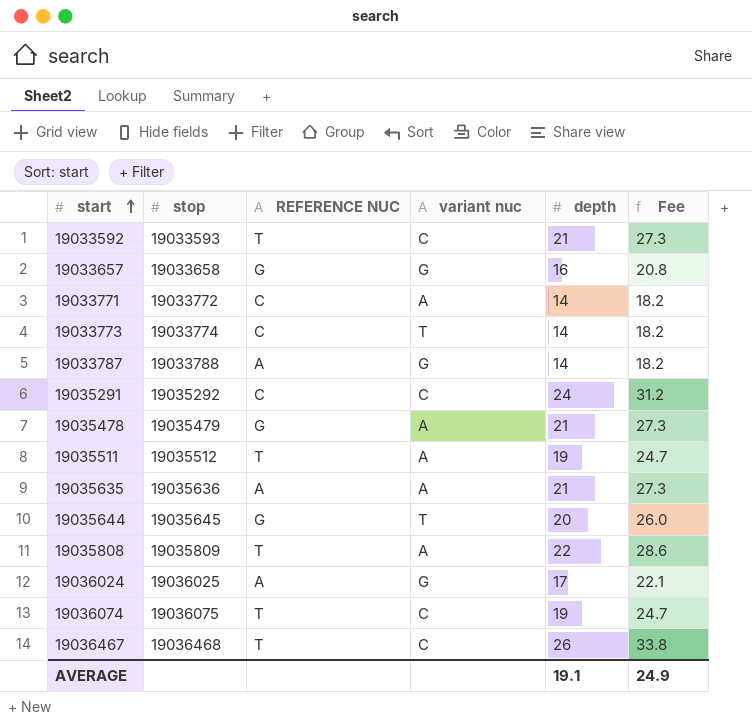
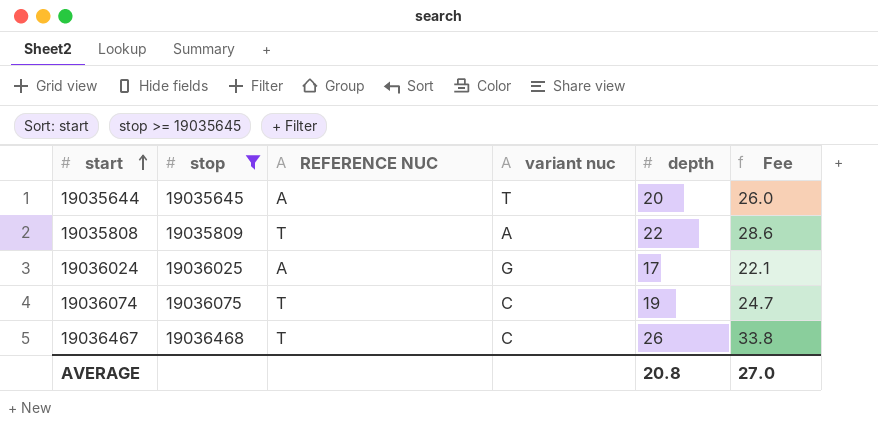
filter: none -> stop >= 19035645
19035644 | REFERENCE NUC: G -> A
AVERAGE | depth: 19.1 -> 20.8
AVERAGE | Fee: 24.9 -> 27.0

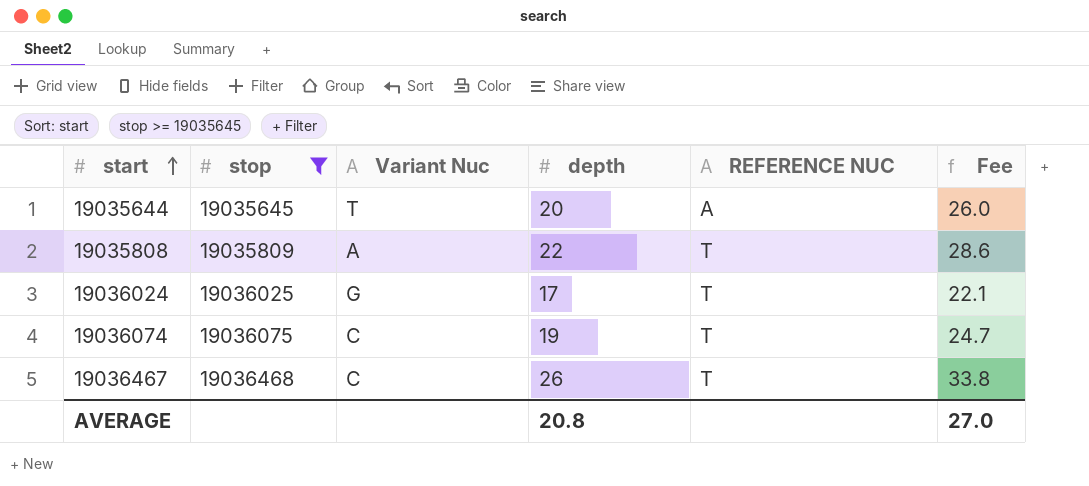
column name: variant nuc -> Variant Nuc
column REFERENCE NUC | position: 3 -> 5
19036024 | REFERENCE NUC: A -> T

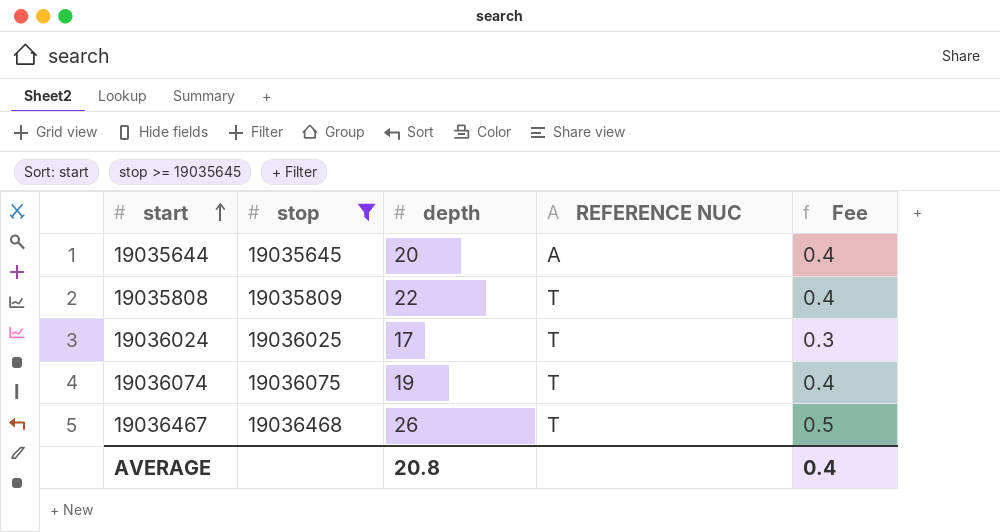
column Variant Nuc | position: 3 -> none
column Fee | formula: [depth] * 1.3 -> [depth] * 0.02
AVERAGE | Fee: 27.0 -> 0.4

